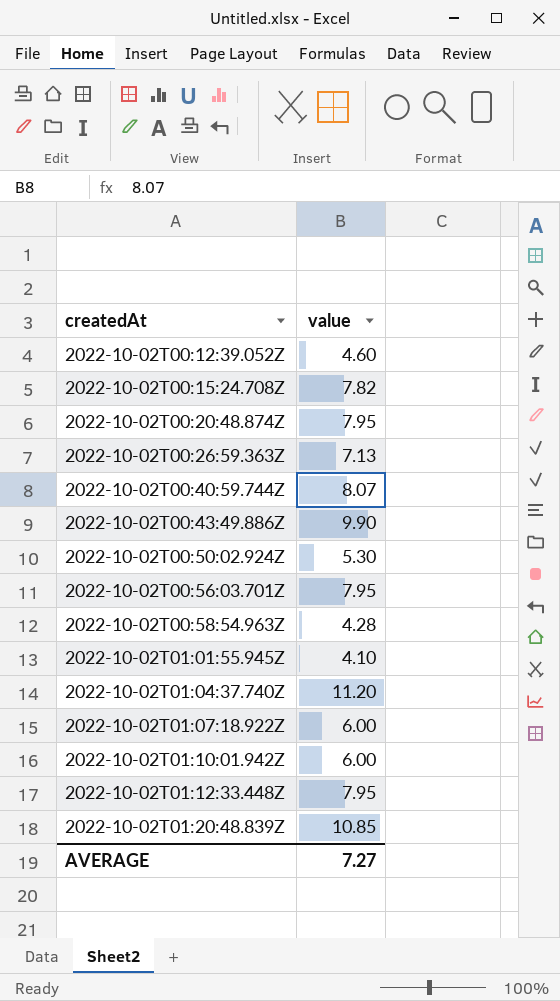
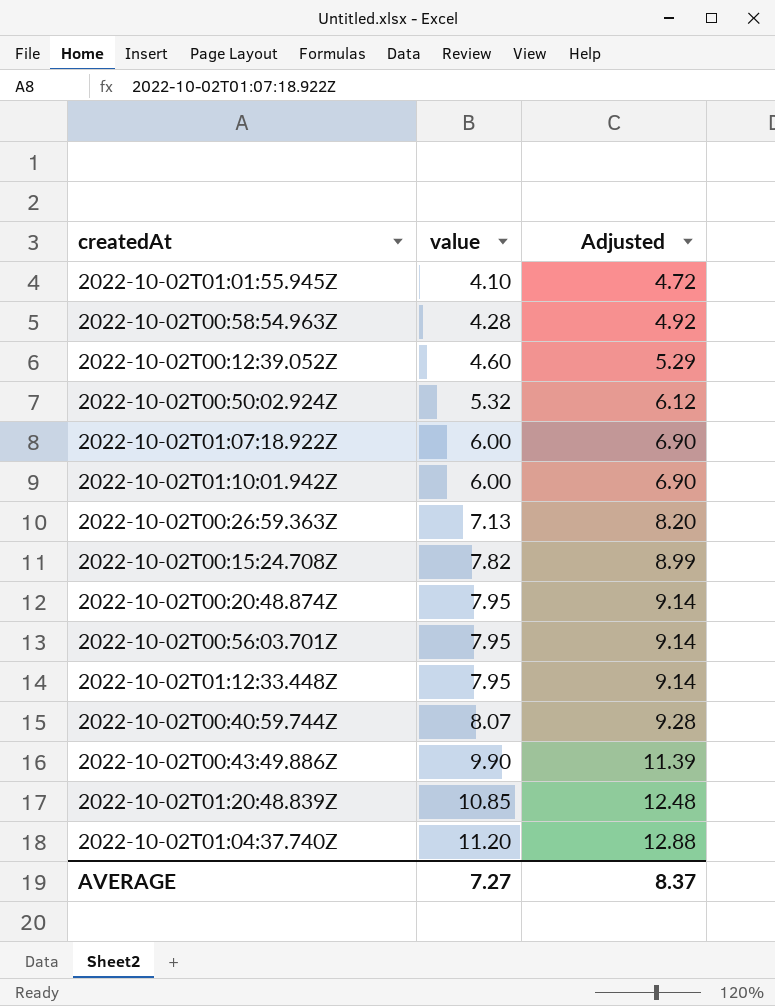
row order: createdAt ascending -> value ascending
column Adjusted | formula: none -> [value] * 1.15
2022-10-02T00:50:02.924Z | value: 5.30 -> 5.32

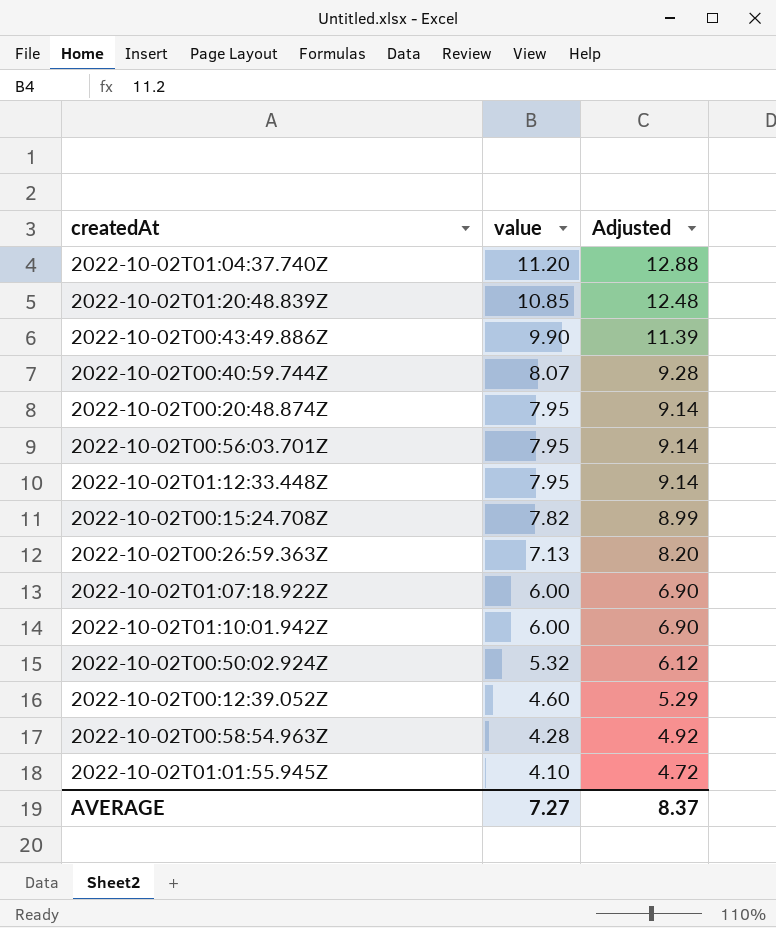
row order: value ascending -> value descending

